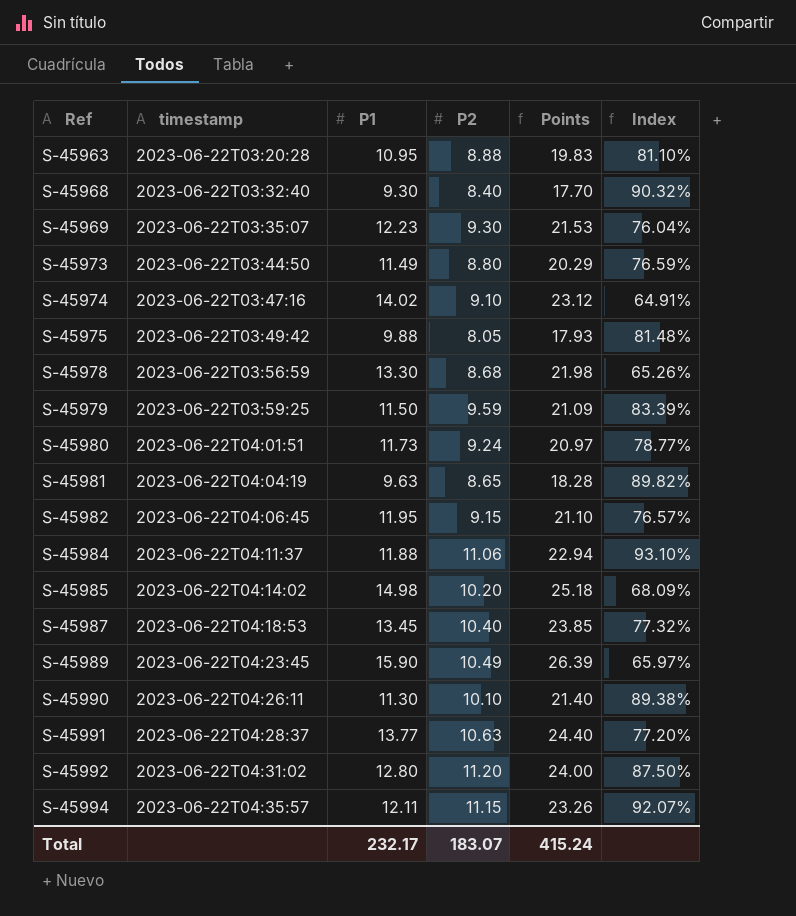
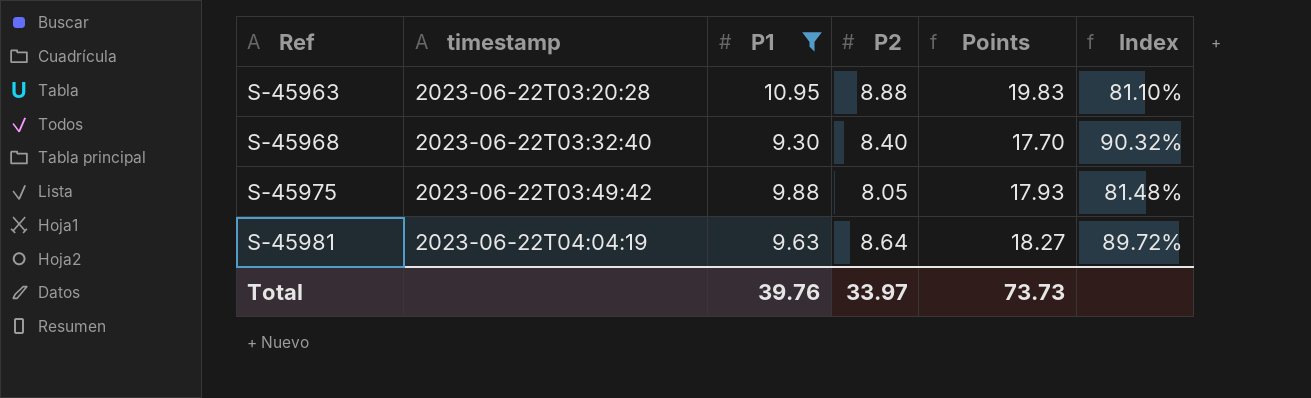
filter: none -> P1 <= 10.95
S-45981 | P2: 8.65 -> 8.64
S-45981 | Points: 18.28 -> 18.27
S-45981 | Index: 89.82% -> 89.72%
Total | P1: 232.17 -> 39.76
Total | P2: 183.07 -> 33.97
Total | Points: 415.24 -> 73.73

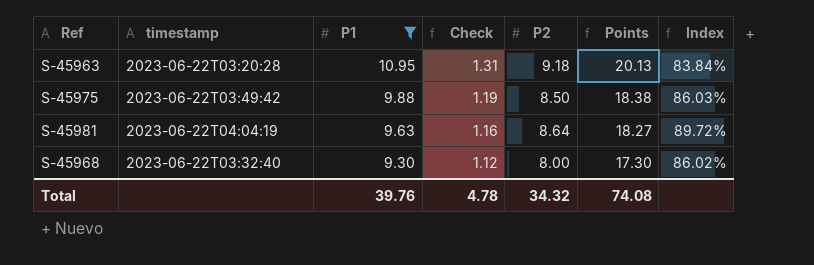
row order: Ref ascending -> P1 descending
column Check | formula: none -> [P1] * 0.12
S-45963 | P2: 8.88 -> 9.18
S-45963 | Points: 19.83 -> 20.13
S-45963 | Index: 81.10% -> 83.84%
S-45975 | P2: 8.05 -> 8.50
S-45975 | Points: 17.93 -> 18.38
S-45975 | Index: 81.48% -> 86.03%
S-45968 | P2: 8.40 -> 8.00
S-45968 | Points: 17.70 -> 17.30
S-45968 | Index: 90.32% -> 86.02%
Total | P2: 33.97 -> 34.32
Total | Points: 73.73 -> 74.08

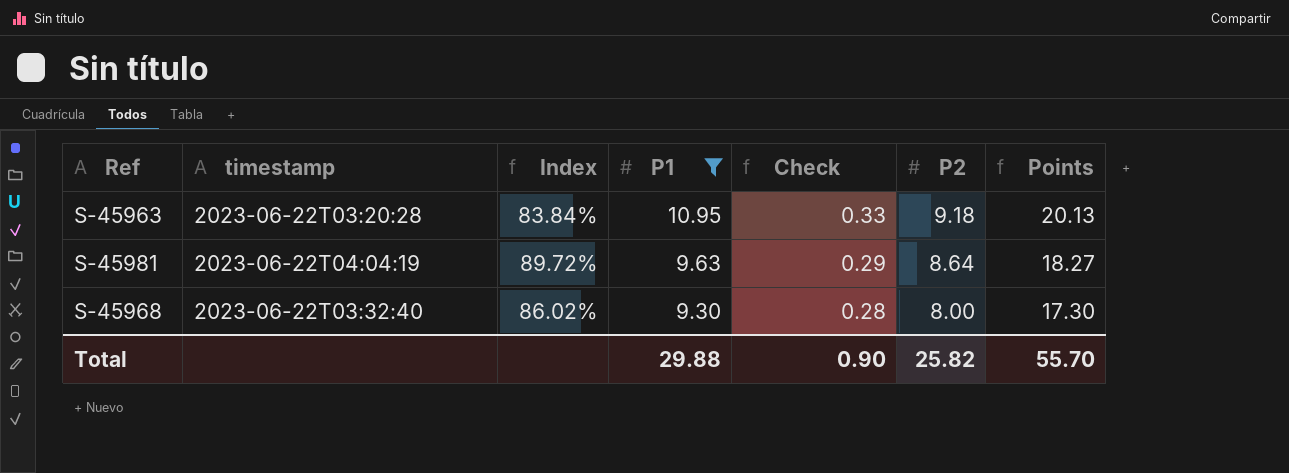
column Index | position: 7 -> 3
column Check | formula: [P1] * 0.12 -> [P1] * 0.03
row S-45975: 2023-06-22T03:49:42 | 9.88 | 1.19 | 8.50 | 18.38 | 86.03% -> none
Total | P1: 39.76 -> 29.88
Total | Check: 4.78 -> 0.90
Total | P2: 34.32 -> 25.82
Total | Points: 74.08 -> 55.70

